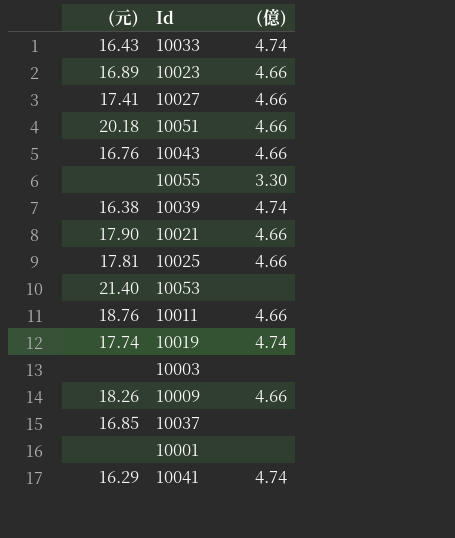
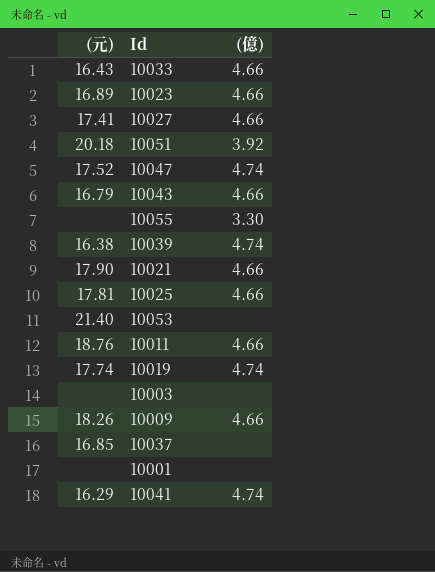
10033 | (億): 4.74 -> 4.66
10051 | (億): 4.66 -> 3.92
row 10047: none -> 17.52 | 4.74
10043 | (元): 16.76 -> 16.79

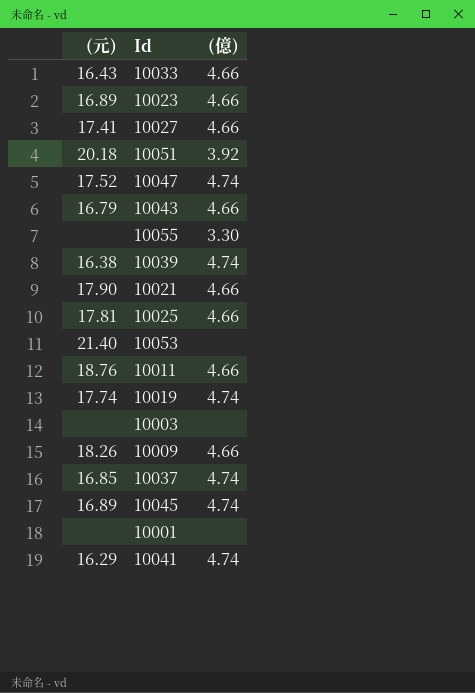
10037 | (億): none -> 4.74
row 10045: none -> 16.89 | 4.74

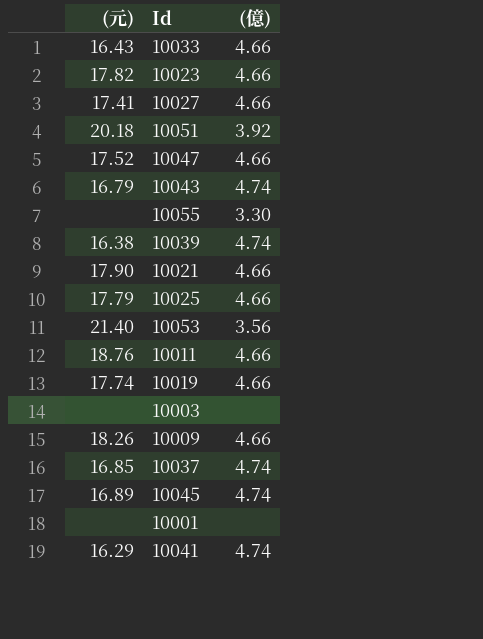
10023 | (元): 16.89 -> 17.82
10047 | (億): 4.74 -> 4.66
10043 | (億): 4.66 -> 4.74
10025 | (元): 17.81 -> 17.79
10053 | (億): none -> 3.56
10019 | (億): 4.74 -> 4.66

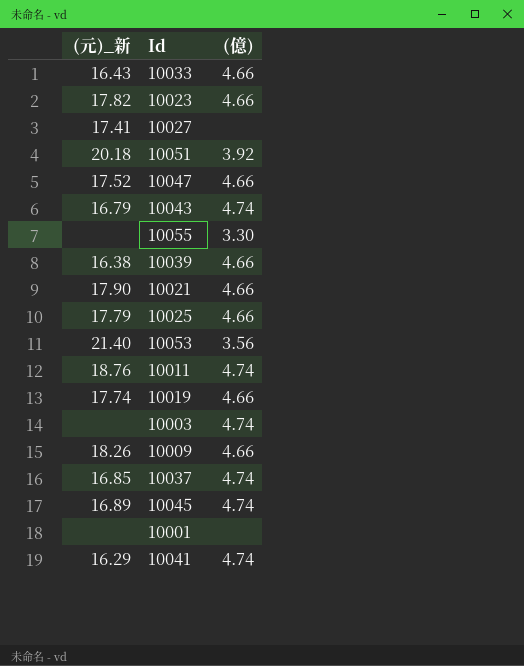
column name: (元) -> (元)_新
10027 | (億): 4.66 -> none
10039 | (億): 4.74 -> 4.66
10011 | (億): 4.66 -> 4.74
10003 | (億): none -> 4.74

